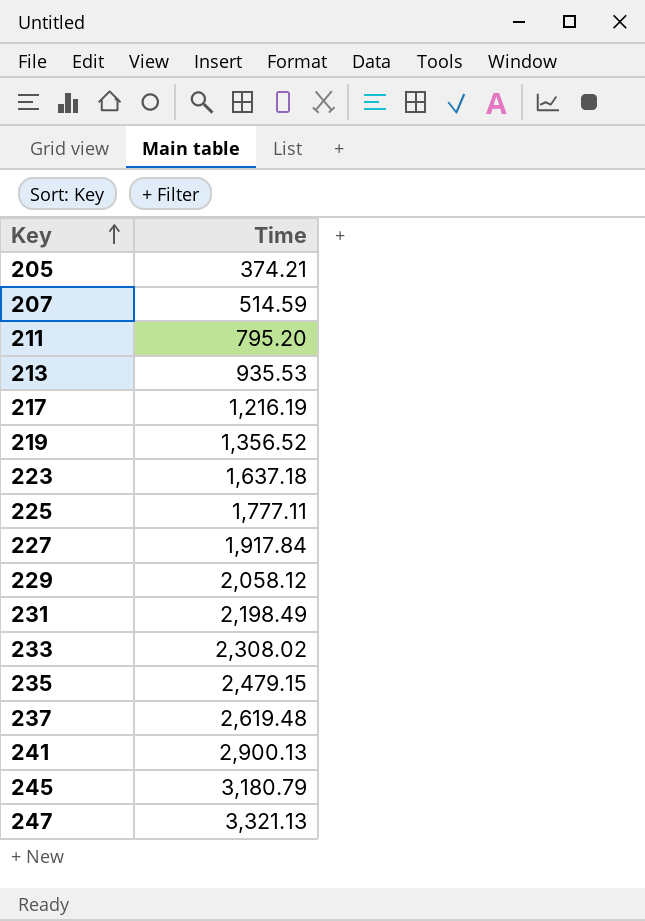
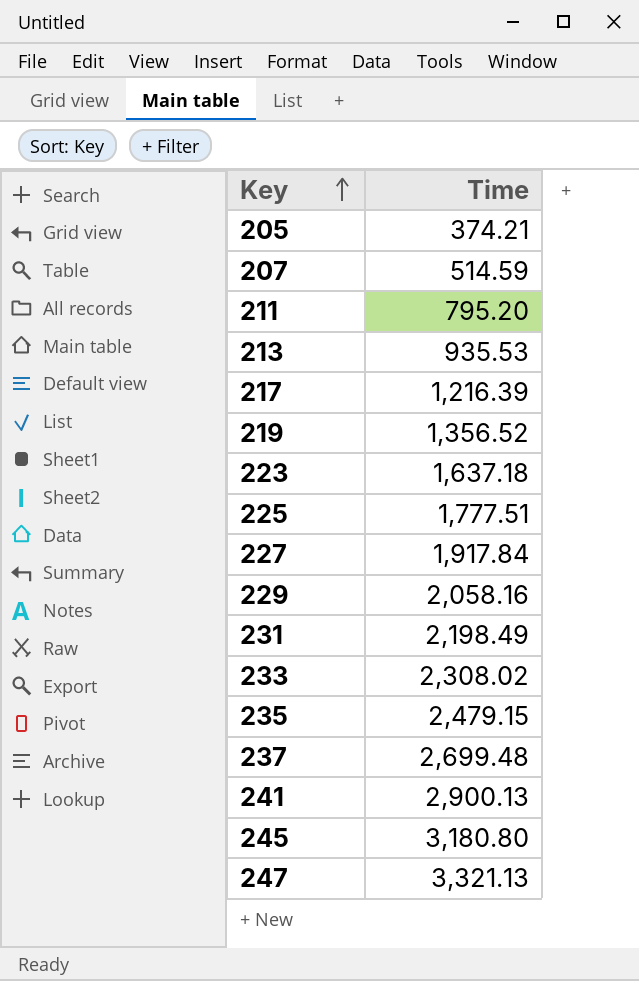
217 | Time: 1,216.19 -> 1,216.39
225 | Time: 1,777.11 -> 1,777.51
229 | Time: 2,058.12 -> 2,058.16
237 | Time: 2,619.48 -> 2,699.48
245 | Time: 3,180.79 -> 3,180.80

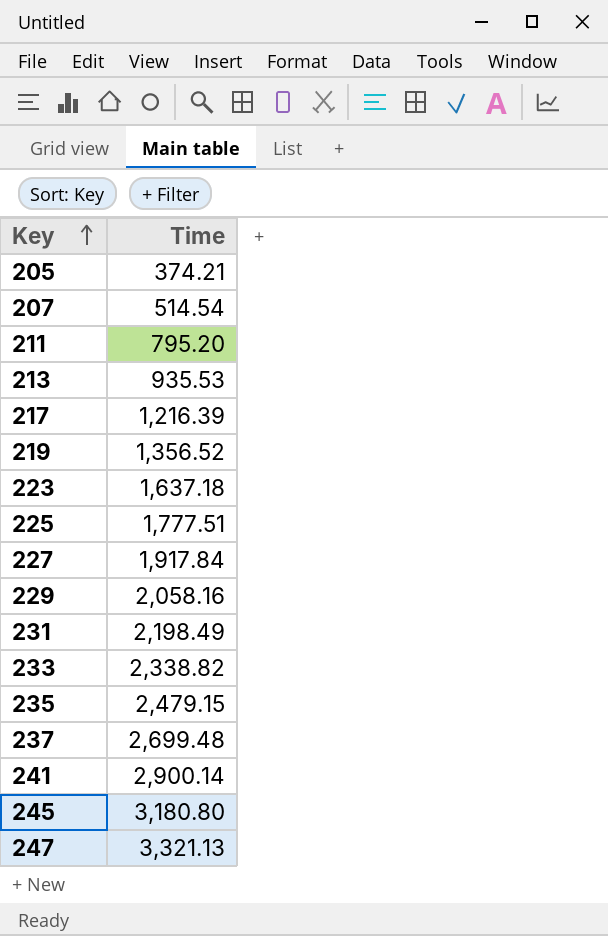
207 | Time: 514.59 -> 514.54
233 | Time: 2,308.02 -> 2,338.82
241 | Time: 2,900.13 -> 2,900.14

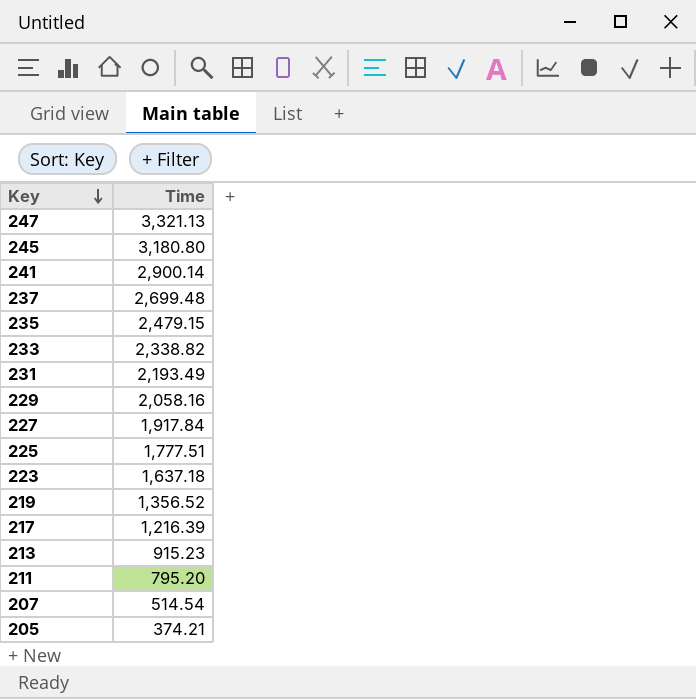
row order: Key ascending -> Key descending
231 | Time: 2,198.49 -> 2,193.49
213 | Time: 935.53 -> 915.23

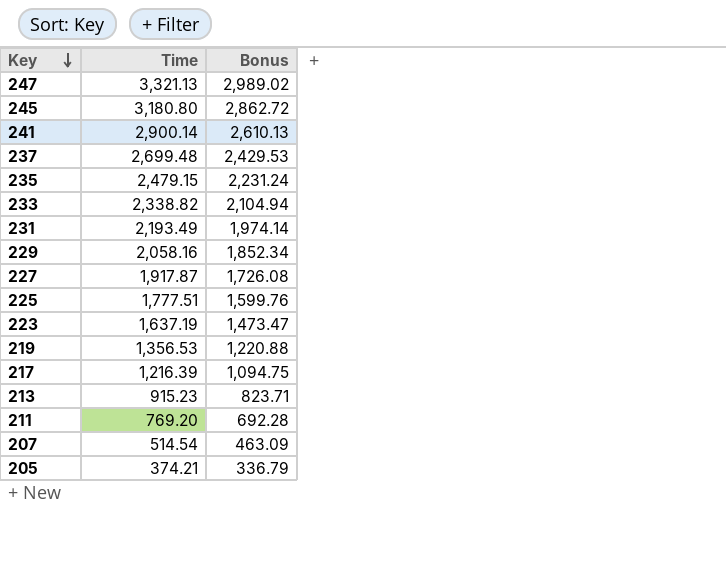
column Bonus | formula: none -> [Time] * 0.9
227 | Time: 1,917.84 -> 1,917.87
223 | Time: 1,637.18 -> 1,637.19
219 | Time: 1,356.52 -> 1,356.53
211 | Time: 795.20 -> 769.20

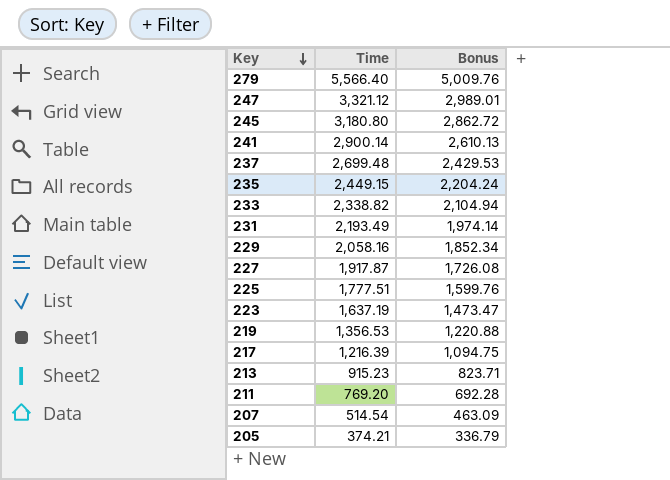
row 279: none -> 5,566.40 | 5,009.76
247 | Time: 3,321.13 -> 3,321.12
247 | Bonus: 2,989.02 -> 2,989.01
235 | Time: 2,479.15 -> 2,449.15
235 | Bonus: 2,231.24 -> 2,204.24

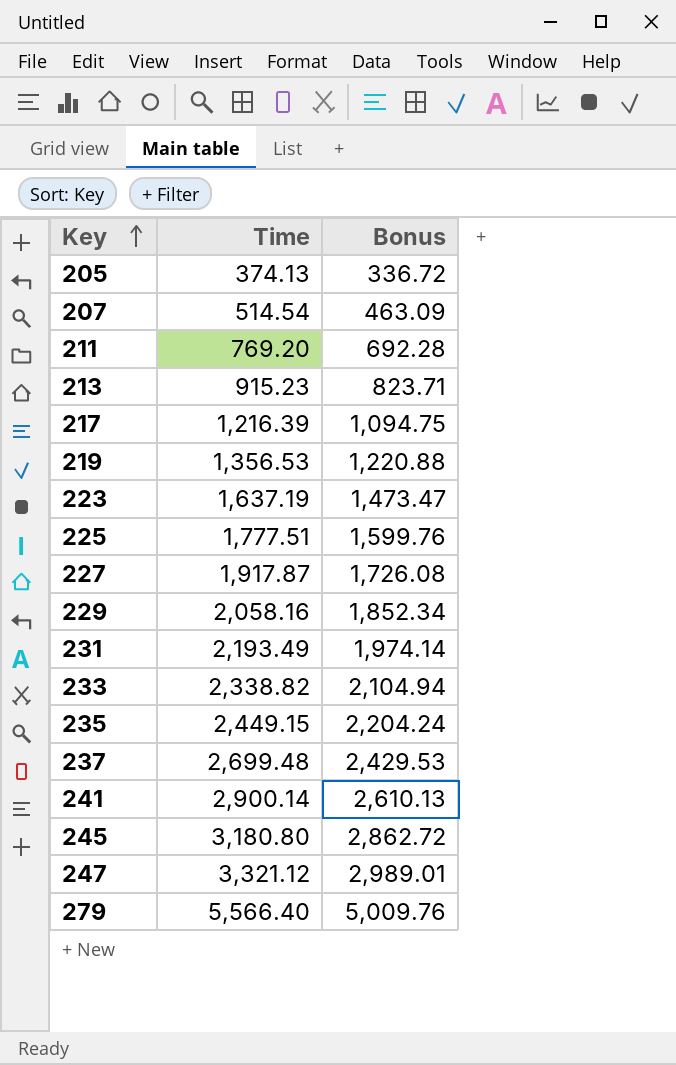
row order: Key descending -> Key ascending
205 | Time: 374.21 -> 374.13
205 | Bonus: 336.79 -> 336.72

